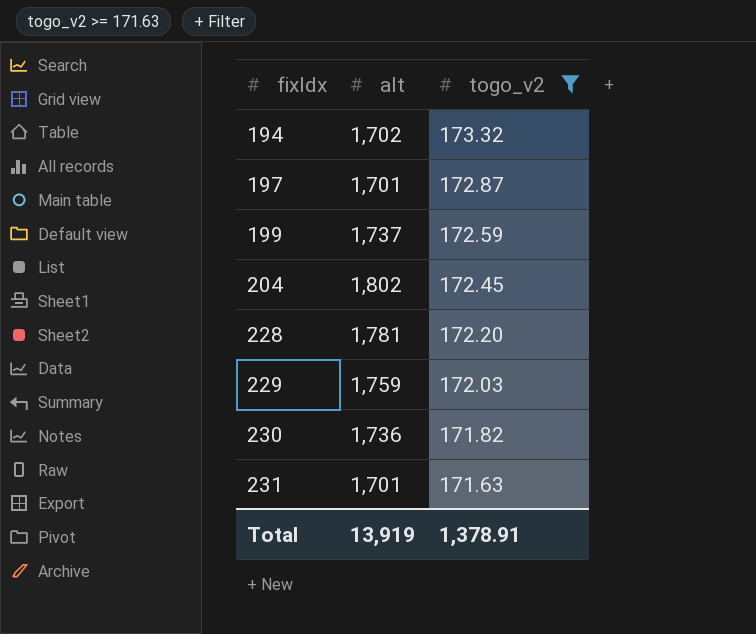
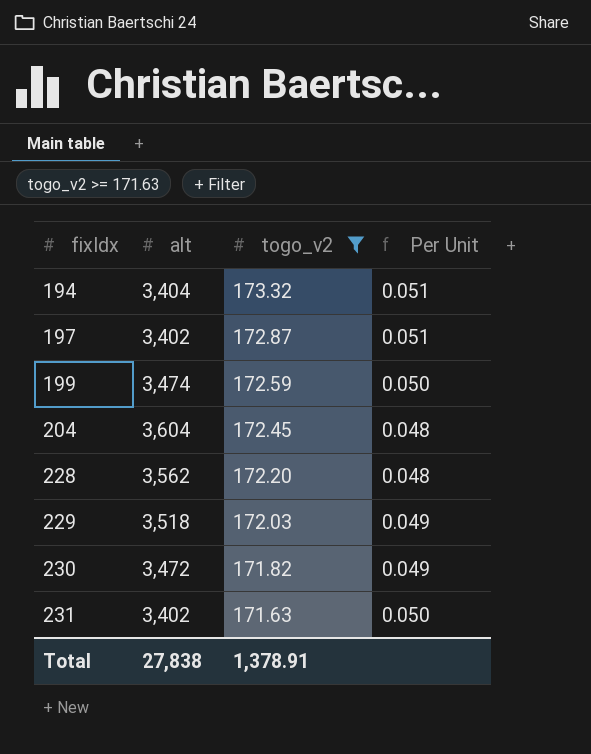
column Per Unit | formula: none -> [togo_v2] / [alt]
194 | alt: 1,702 -> 3,404
197 | alt: 1,701 -> 3,402
199 | alt: 1,737 -> 3,474
204 | alt: 1,802 -> 3,604
228 | alt: 1,781 -> 3,562
229 | alt: 1,759 -> 3,518
230 | alt: 1,736 -> 3,472
231 | alt: 1,701 -> 3,402
Total | alt: 13,919 -> 27,838

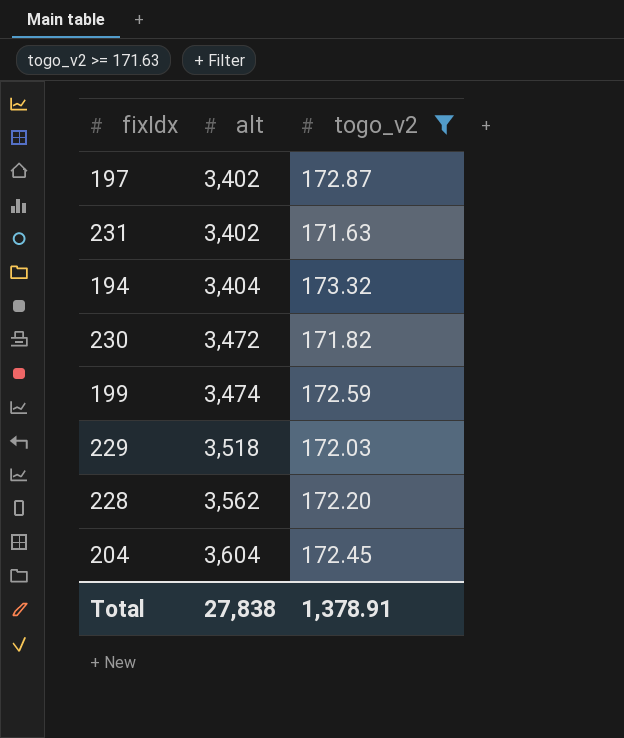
row order: fixIdx ascending -> alt ascending
column Per Unit | formula: [togo_v2] / [alt] -> none

